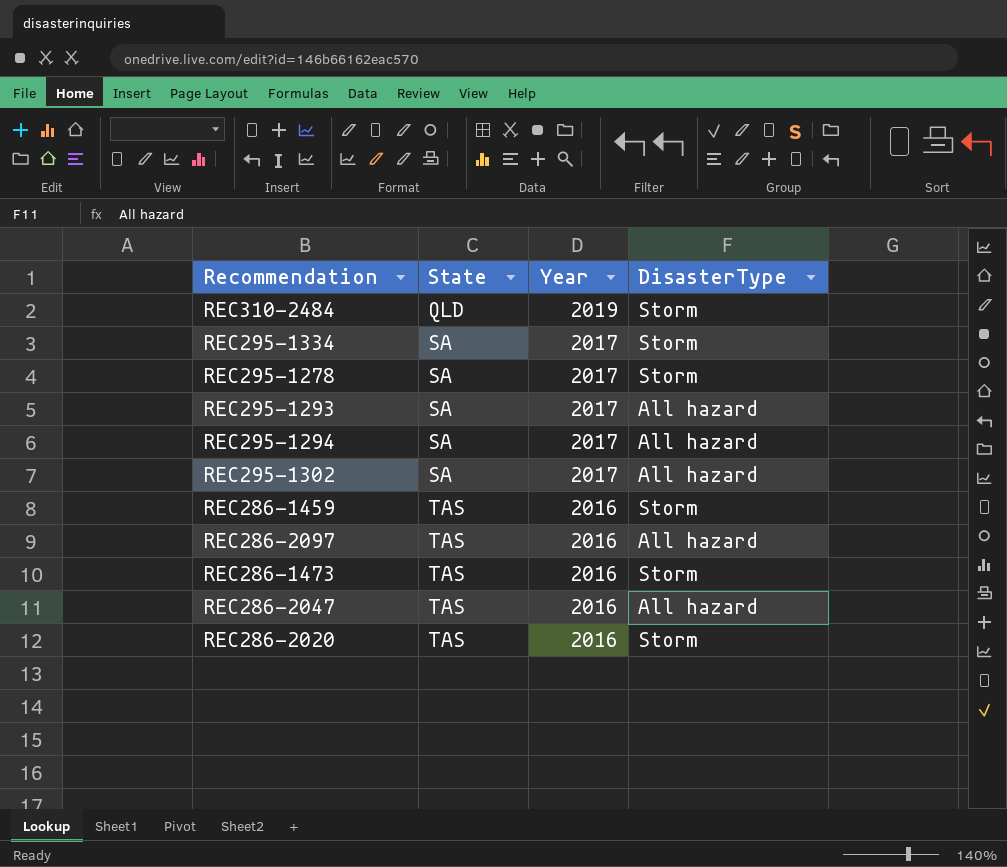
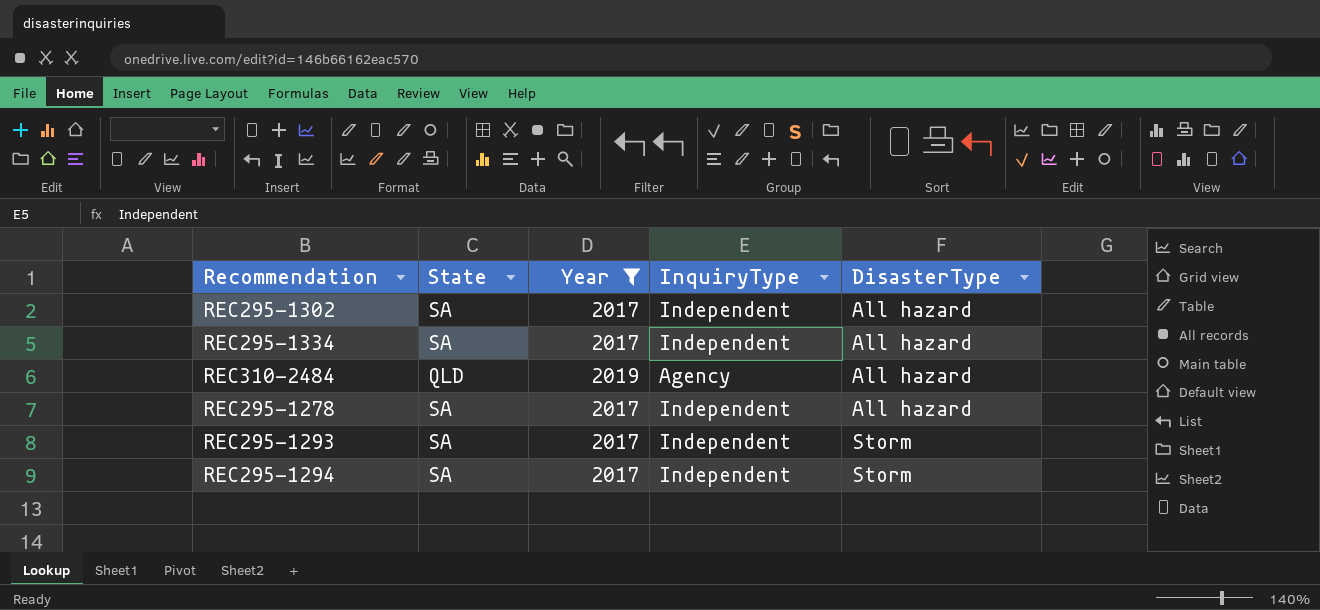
filter: none -> Year != 2016
row order: State ascending -> DisasterType ascending
column InquiryType | position: none -> 4
REC295-1334 | DisasterType: Storm -> All hazard
REC310-2484 | DisasterType: Storm -> All hazard
REC295-1278 | DisasterType: Storm -> All hazard
REC295-1293 | DisasterType: All hazard -> Storm
REC295-1294 | DisasterType: All hazard -> Storm

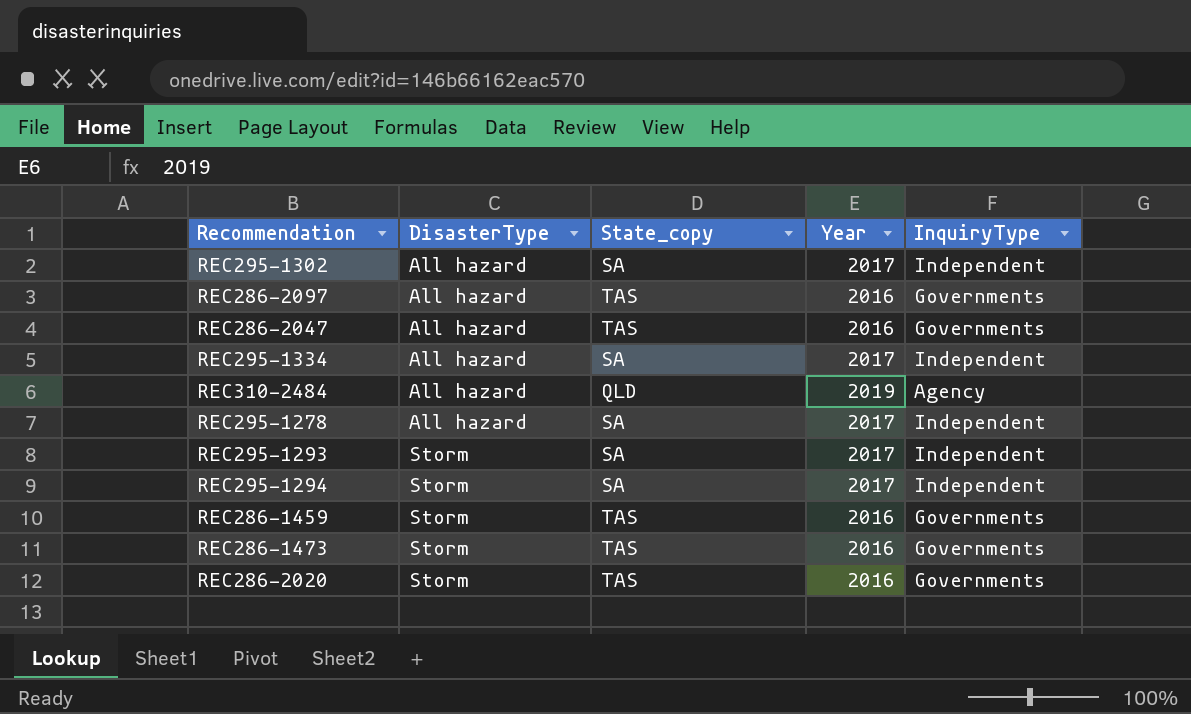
filter: Year != 2016 -> none
column DisasterType | position: 5 -> 2
column name: State -> State_copy

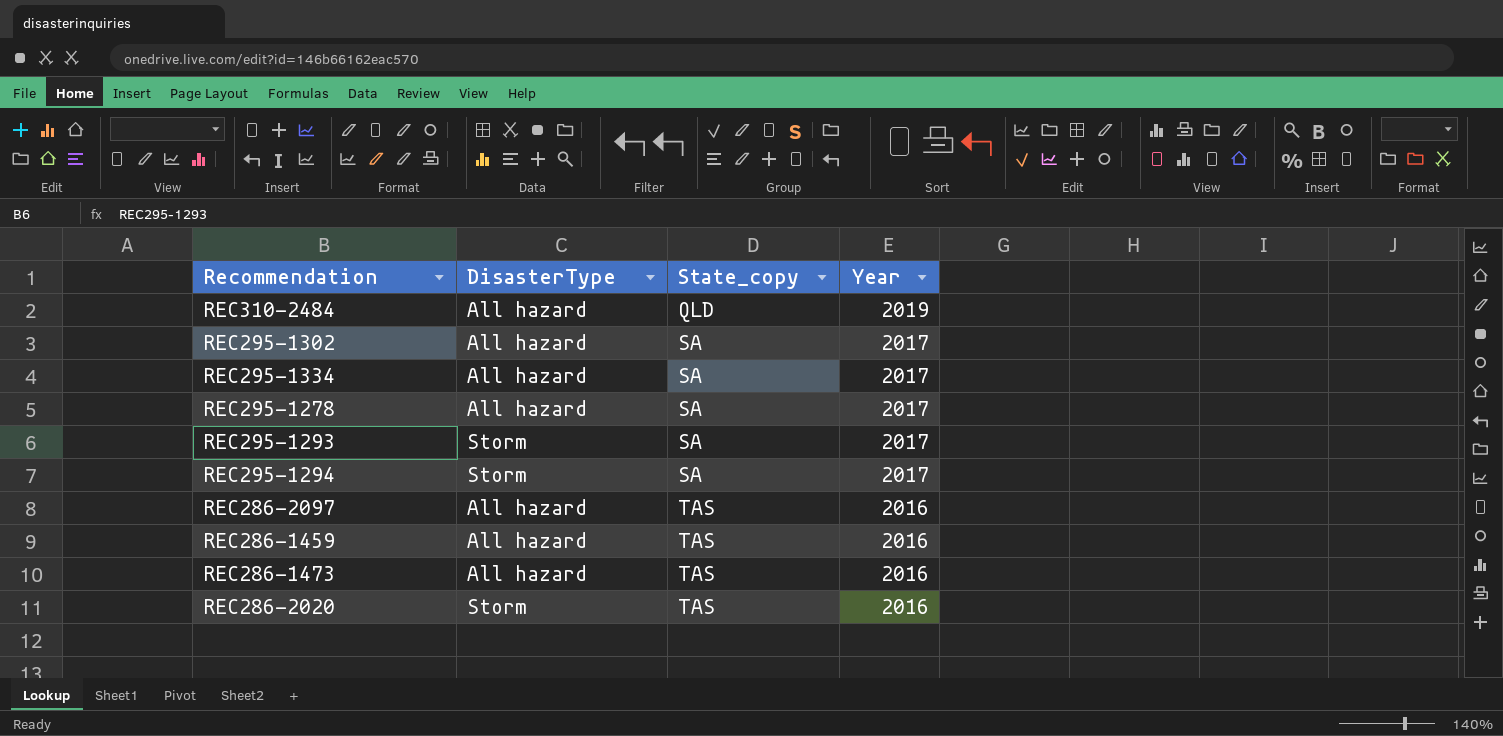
row order: DisasterType ascending -> State_copy ascending
column InquiryType | position: 5 -> none
row REC286-2047: All hazard | TAS | 2016 | Governments -> none
REC286-1459 | DisasterType: Storm -> All hazard
REC286-1473 | DisasterType: Storm -> All hazard

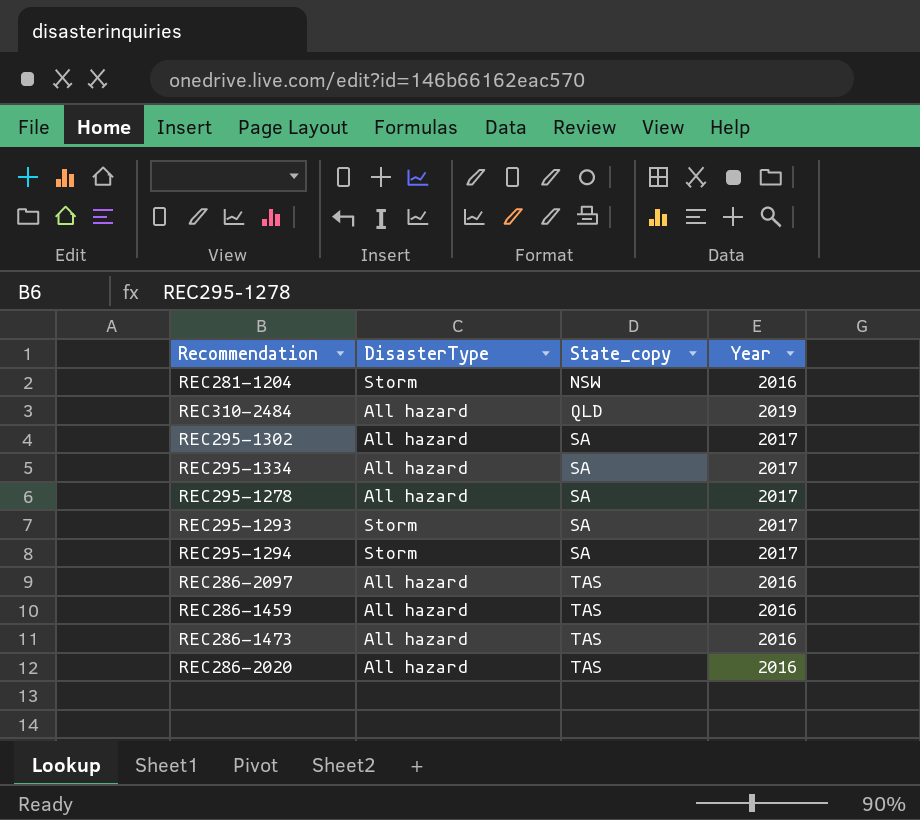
row REC281-1204: none -> Storm | NSW | 2016
REC286-2020 | DisasterType: Storm -> All hazard

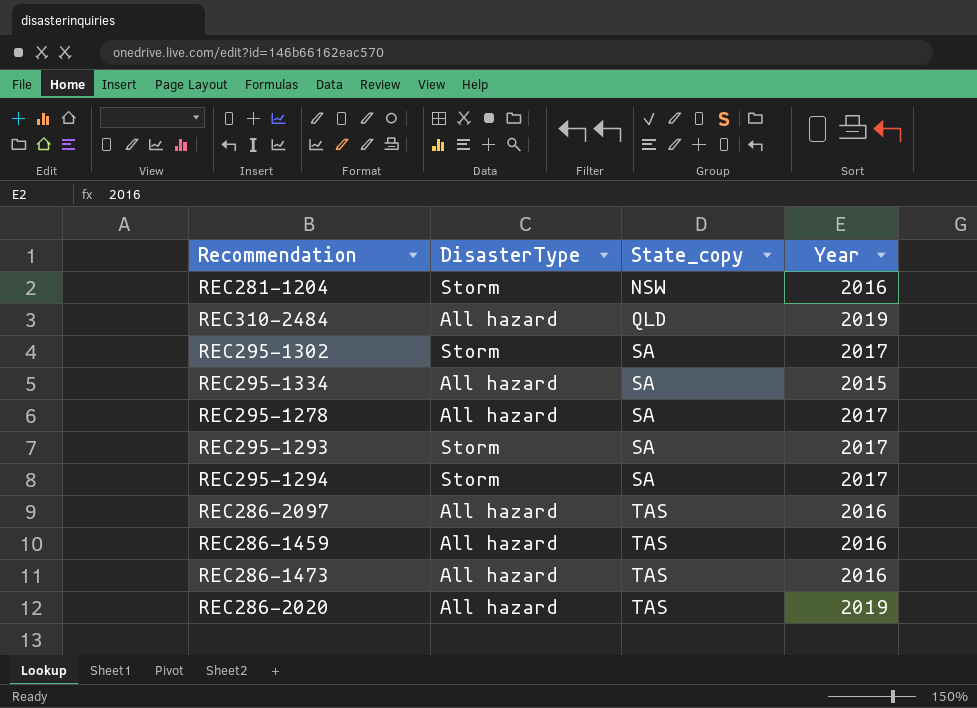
REC295-1302 | DisasterType: All hazard -> Storm
REC295-1334 | Year: 2017 -> 2015
REC286-2020 | Year: 2016 -> 2019

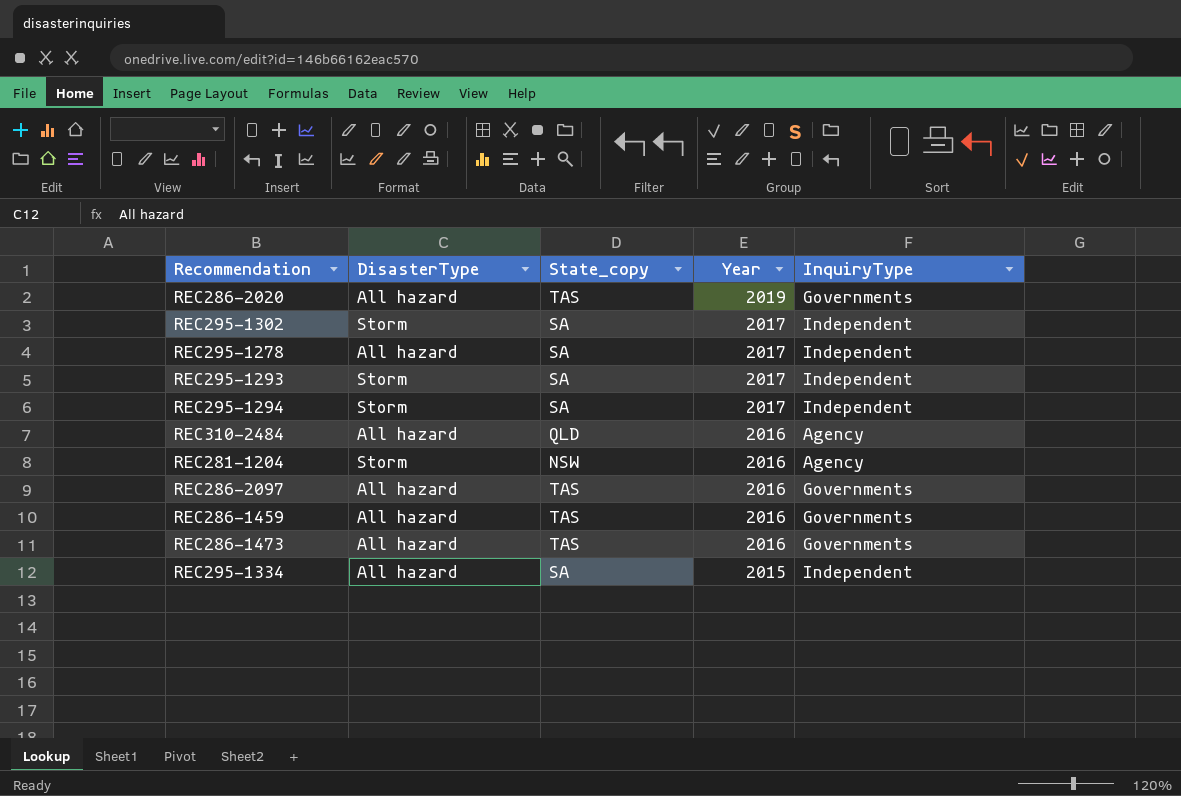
row order: State_copy ascending -> Year descending
column InquiryType | position: none -> 5
REC310-2484 | Year: 2019 -> 2016

